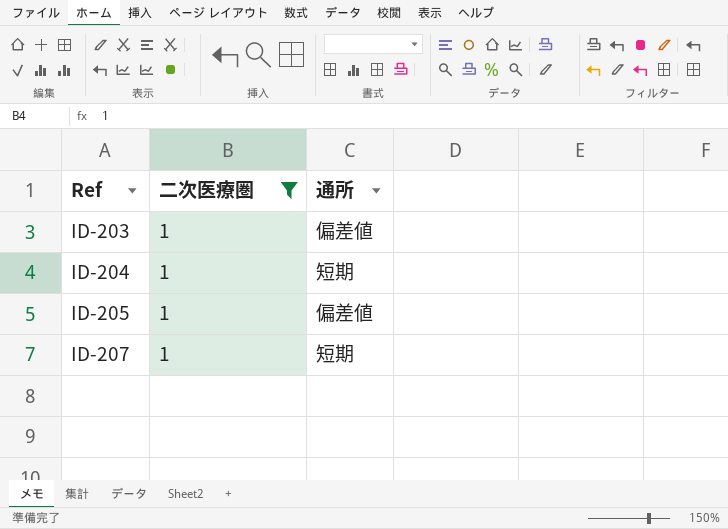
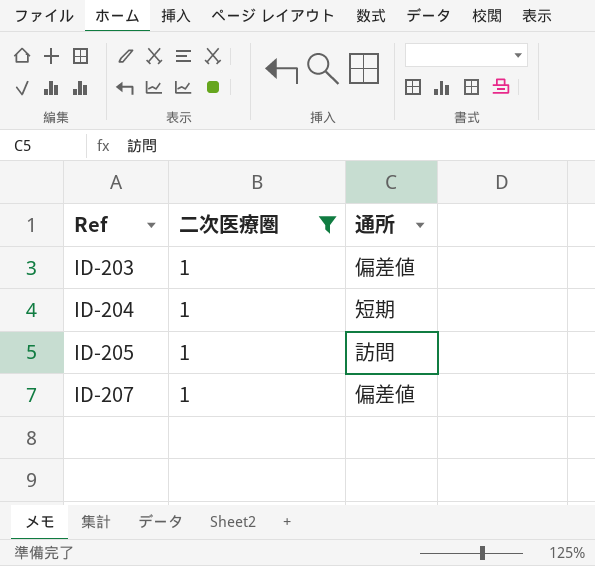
ID-205 | 通所: 偏差値 -> 訪問
ID-207 | 通所: 短期 -> 偏差値

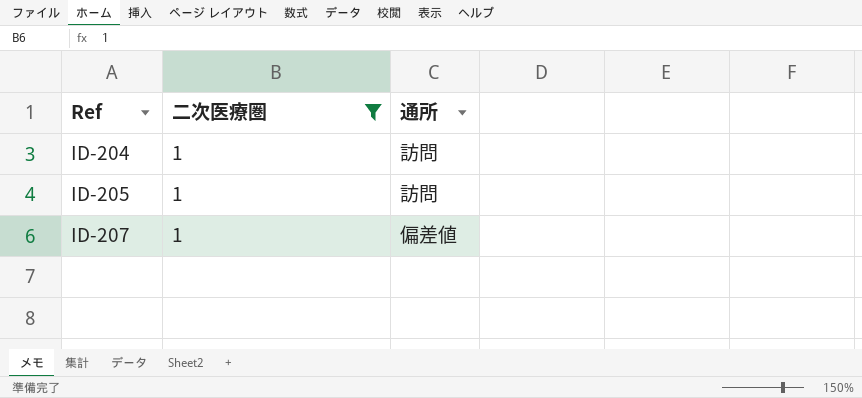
row ID-203: 1 | 偏差値 -> none
ID-204 | 通所: 短期 -> 訪問

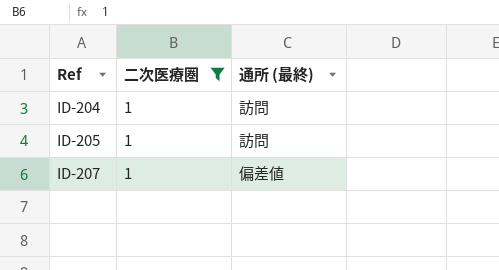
column name: 通所 -> 通所 (最終)

